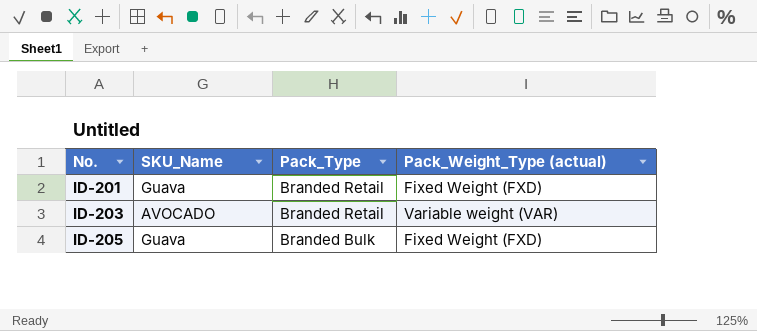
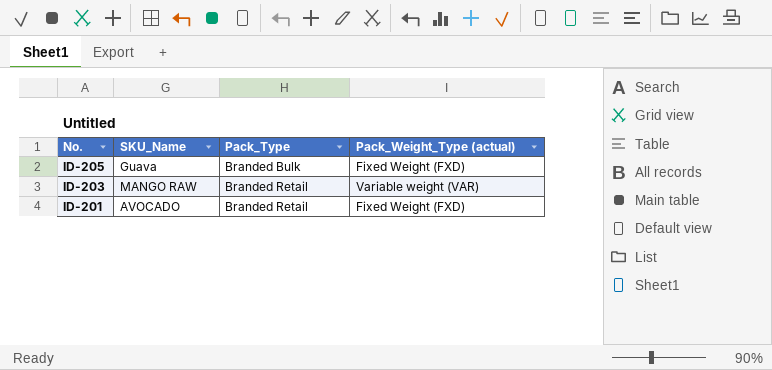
row order: No. ascending -> No. descending
ID-203 | SKU_Name: AVOCADO -> MANGO RAW
ID-201 | SKU_Name: Guava -> AVOCADO

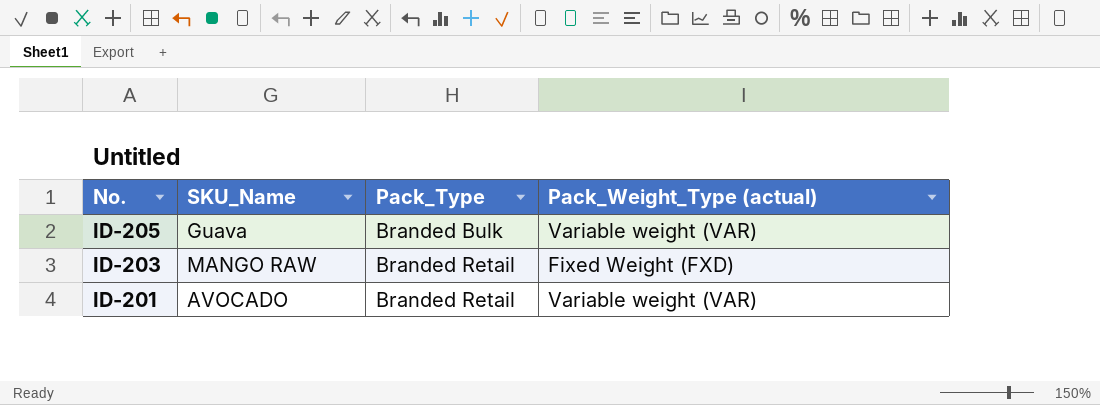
ID-205 | Pack_Weight_Type (actual): Fixed Weight (FXD) -> Variable weight (VAR)
ID-203 | Pack_Weight_Type (actual): Variable weight (VAR) -> Fixed Weight (FXD)
ID-201 | Pack_Weight_Type (actual): Fixed Weight (FXD) -> Variable weight (VAR)

